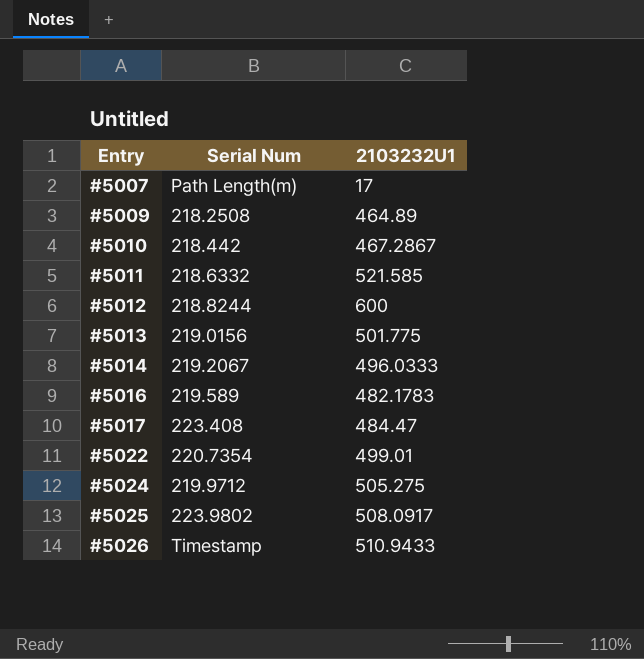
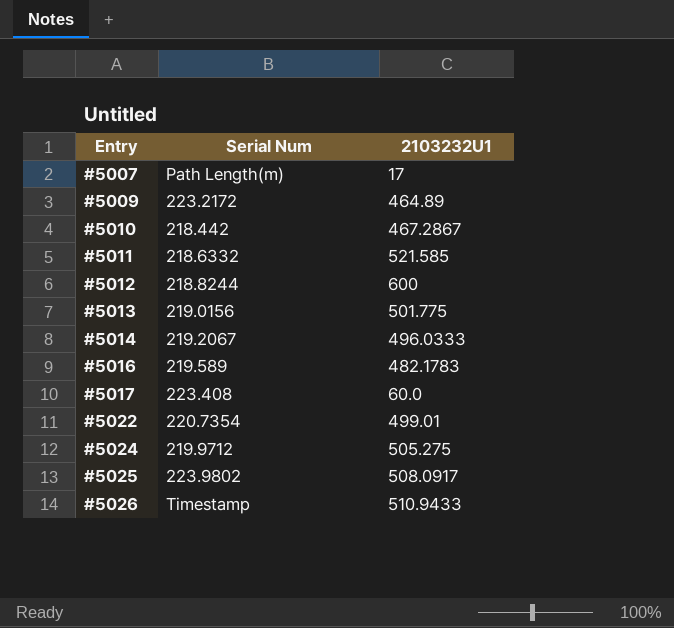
#5009 | Serial Num: 218.2508 -> 223.2172
#5017 | 2103232U1: 484.47 -> 60.0

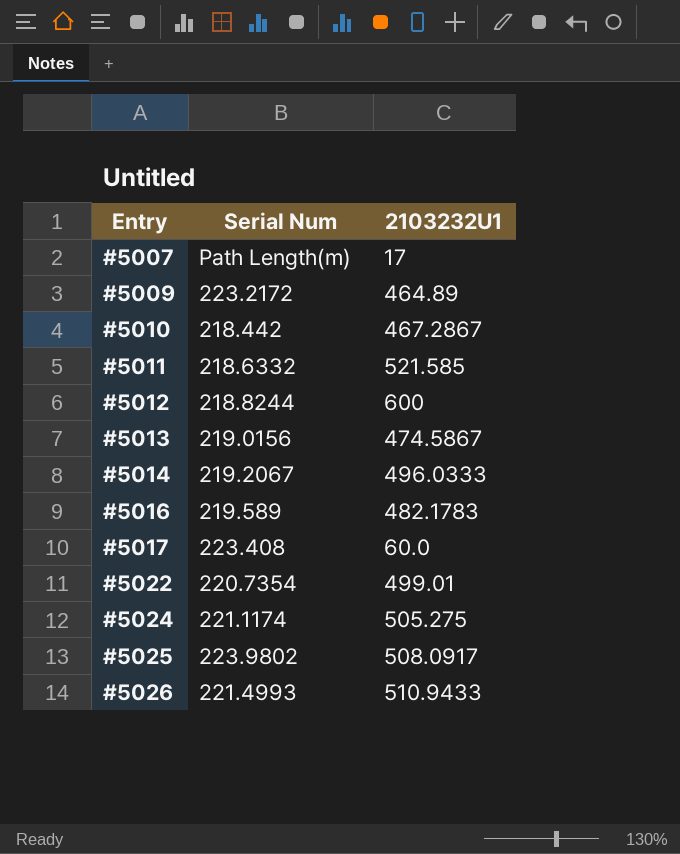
#5013 | 2103232U1: 501.775 -> 474.5867
#5024 | Serial Num: 219.9712 -> 221.1174
#5026 | Serial Num: Timestamp -> 221.4993

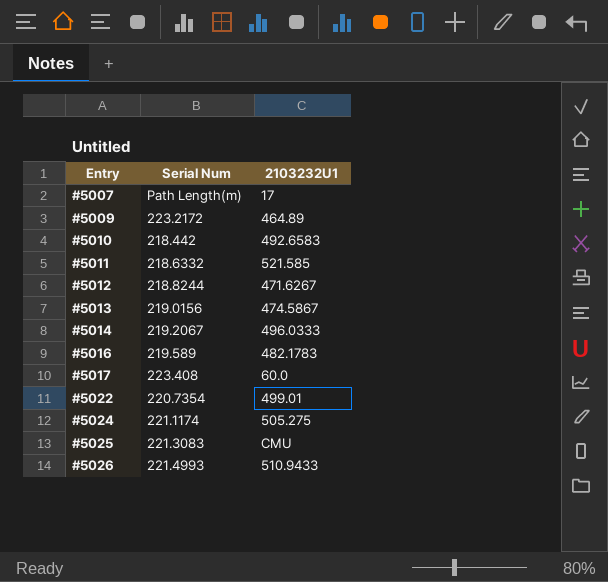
#5010 | 2103232U1: 467.2867 -> 492.6583
#5012 | 2103232U1: 600 -> 471.6267
#5025 | Serial Num: 223.9802 -> 221.3083
#5025 | 2103232U1: 508.0917 -> CMU

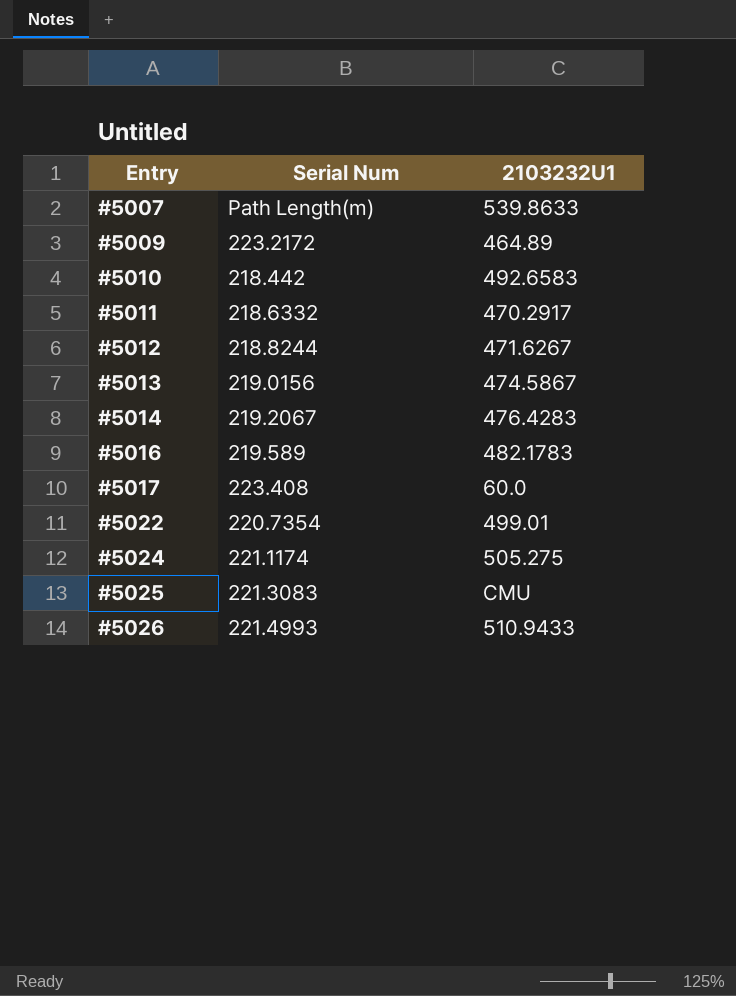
#5007 | 2103232U1: 17 -> 539.8633
#5011 | 2103232U1: 521.585 -> 470.2917
#5014 | 2103232U1: 496.0333 -> 476.4283

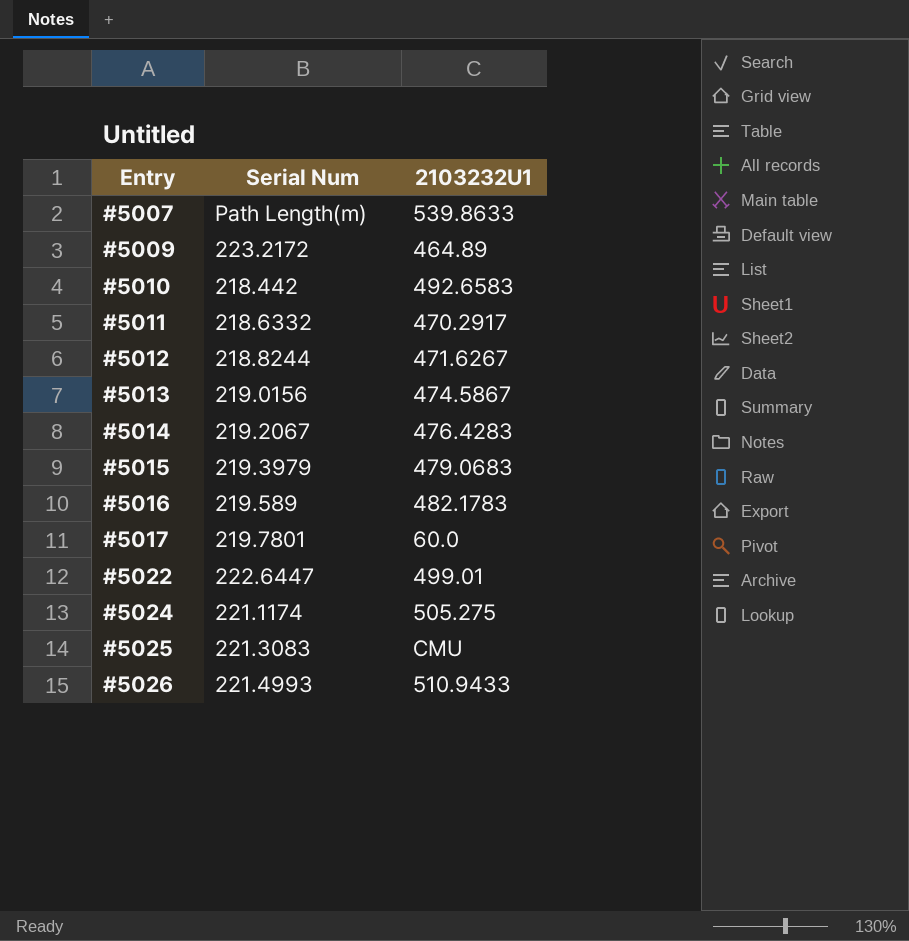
row #5015: none -> 219.3979 | 479.0683
#5017 | Serial Num: 223.408 -> 219.7801
#5022 | Serial Num: 220.7354 -> 222.6447

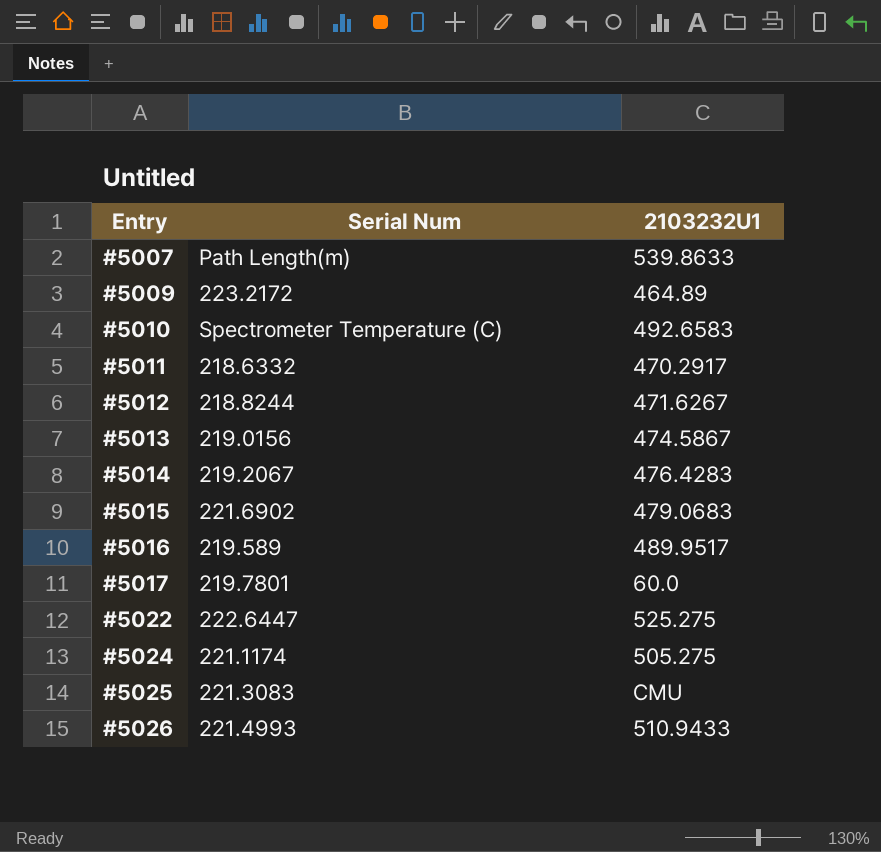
#5010 | Serial Num: 218.442 -> Spectrometer Temperature (C)
#5015 | Serial Num: 219.3979 -> 221.6902
#5016 | 2103232U1: 482.1783 -> 489.9517
#5022 | 2103232U1: 499.01 -> 525.275

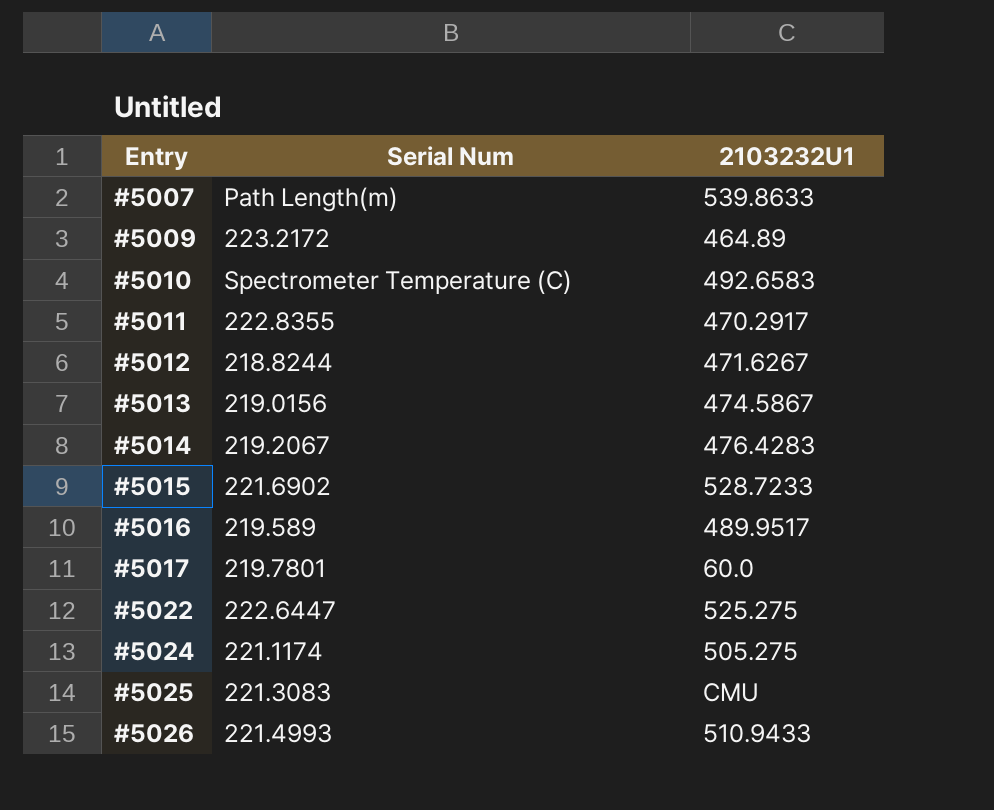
#5011 | Serial Num: 218.6332 -> 222.8355
#5015 | 2103232U1: 479.0683 -> 528.7233

